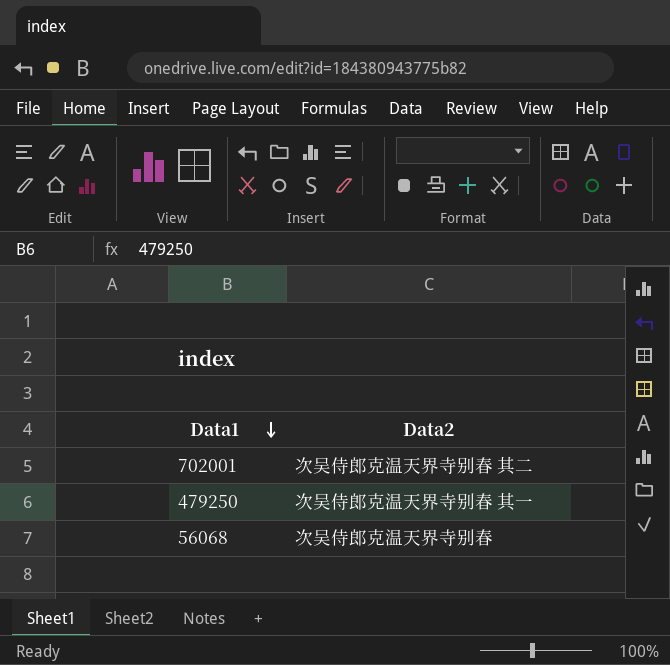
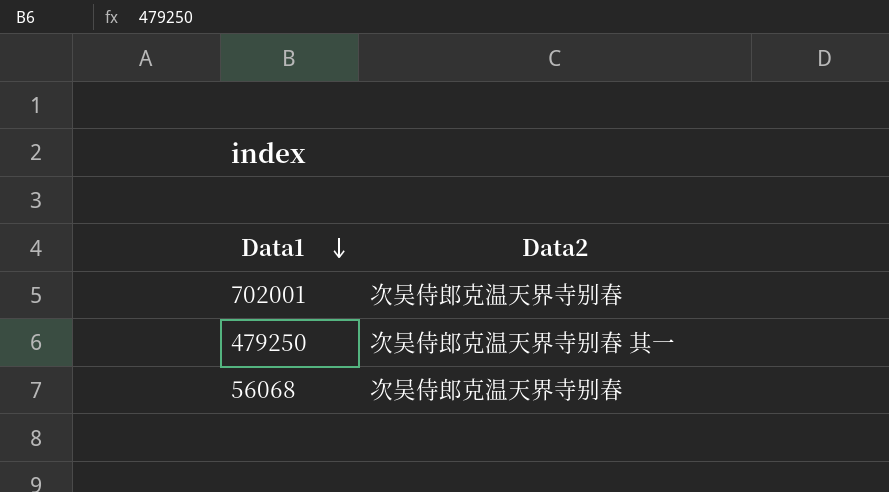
702001 | Data2: 次吴侍郎克温天界寺别春 其二 -> 次吴侍郎克温天界寺别春

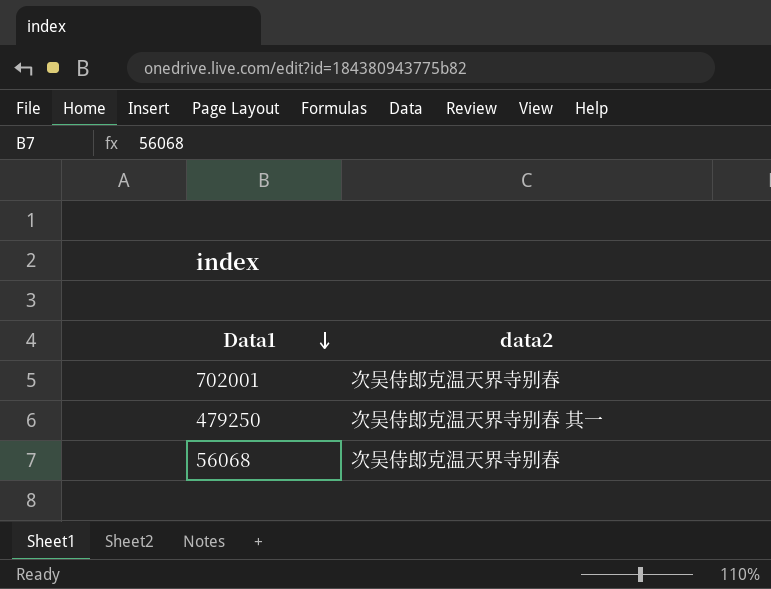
column name: Data2 -> data2

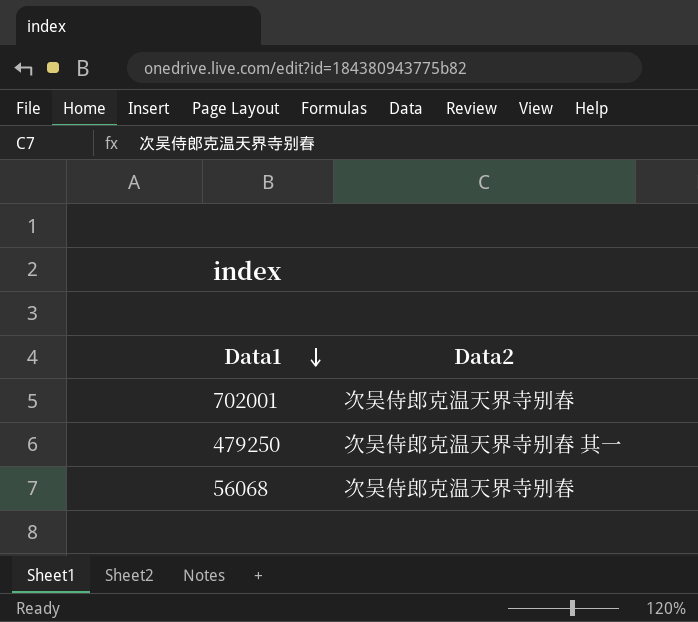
column name: data2 -> Data2

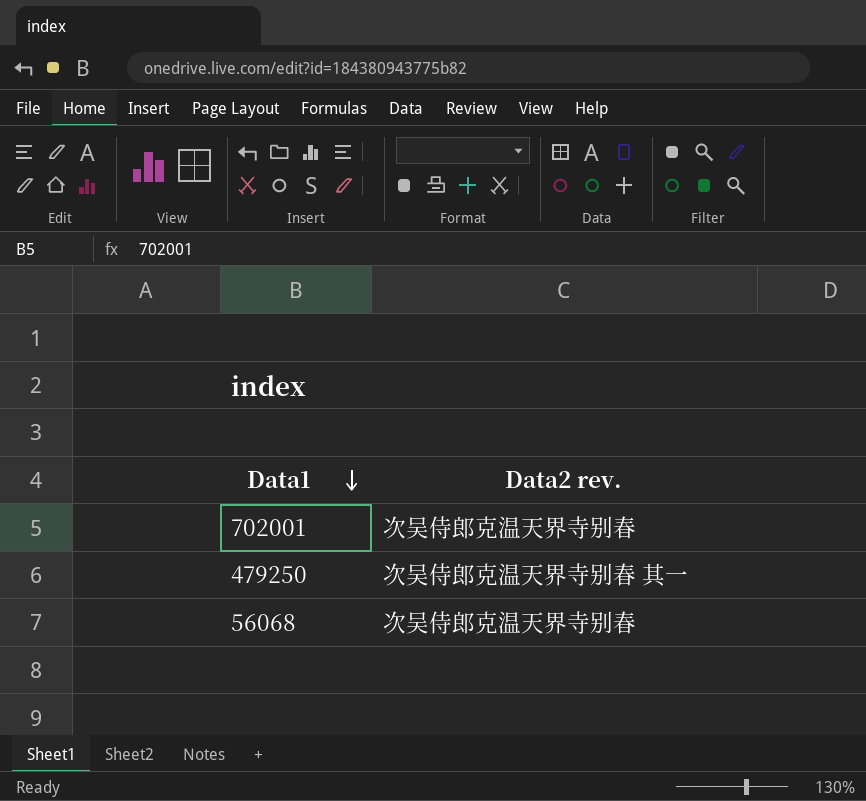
column name: Data2 -> Data2 rev.

